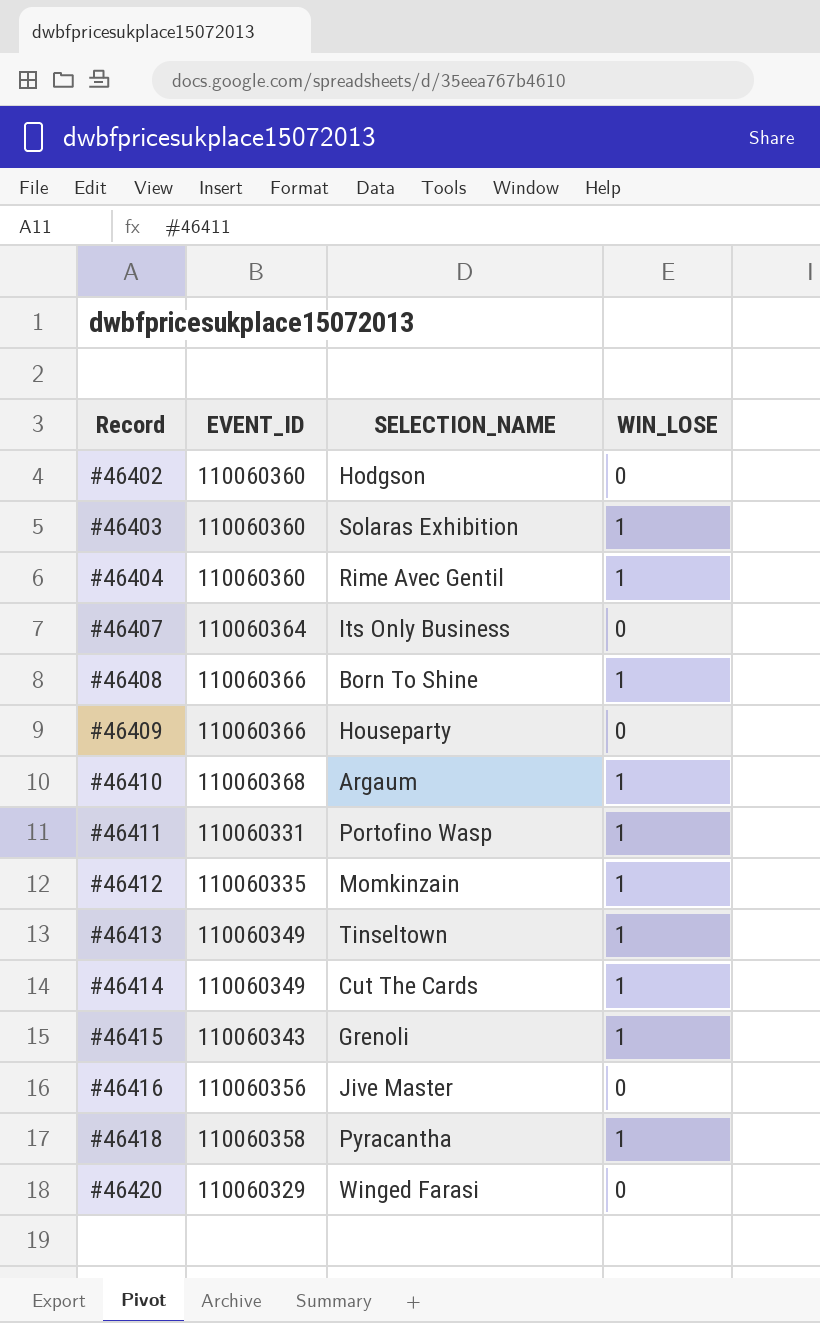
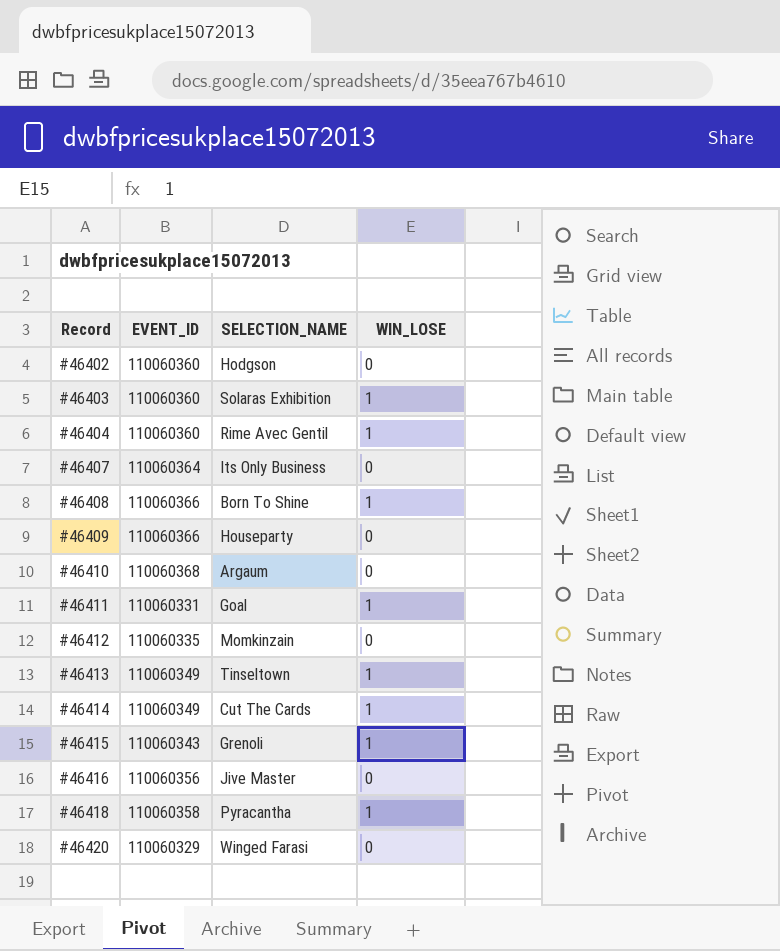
#46410 | WIN_LOSE: 1 -> 0
#46411 | SELECTION_NAME: Portofino Wasp -> Goal
#46412 | WIN_LOSE: 1 -> 0

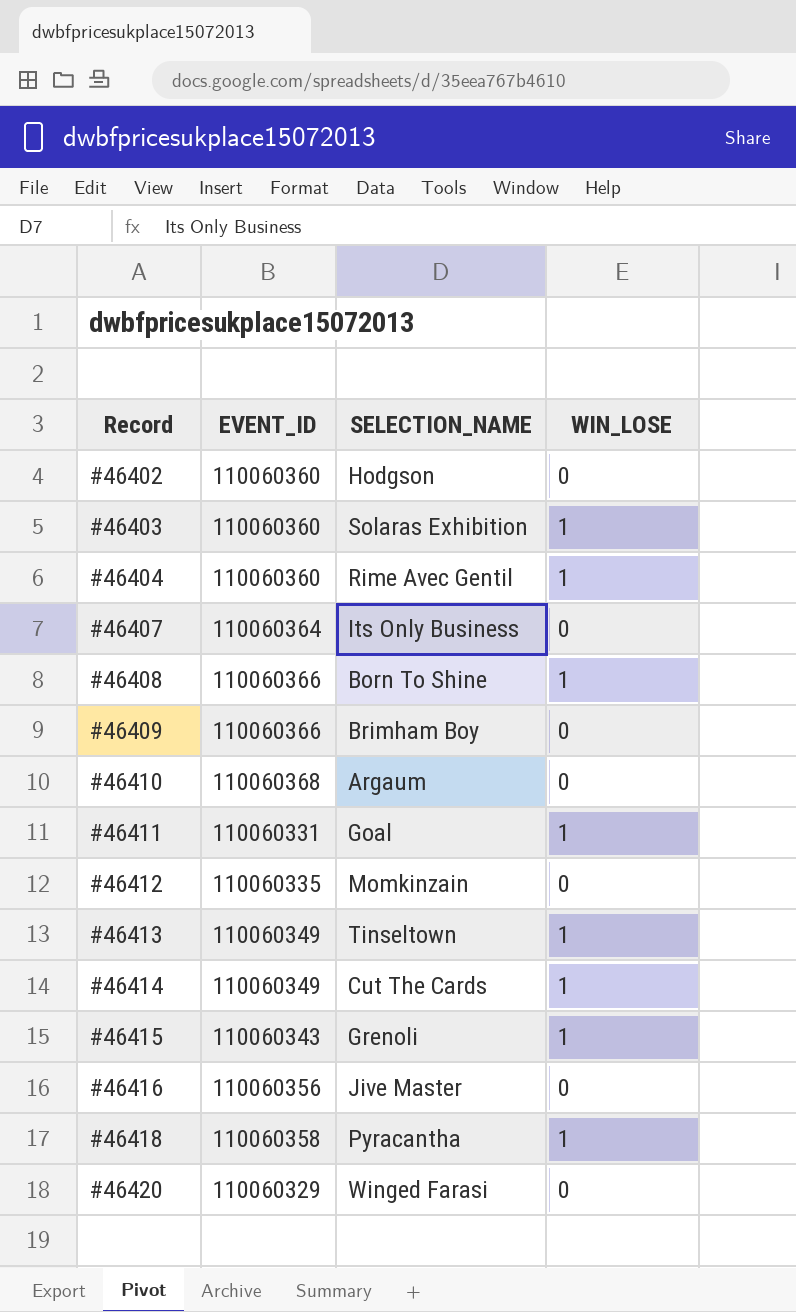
#46409 | SELECTION_NAME: Houseparty -> Brimham Boy

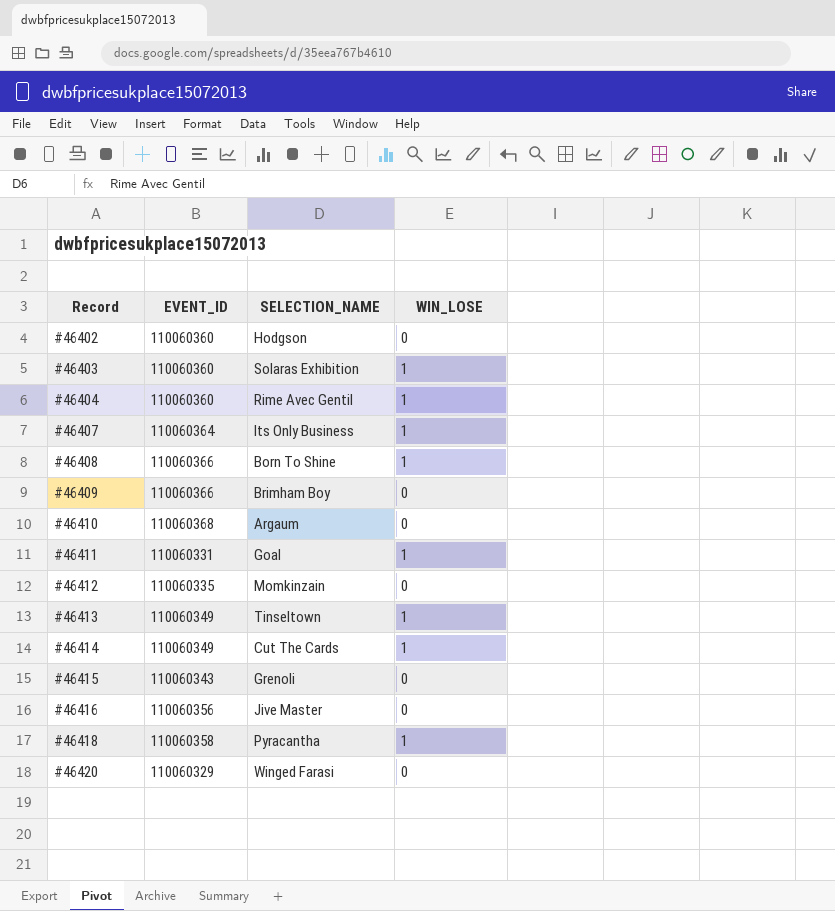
#46407 | WIN_LOSE: 0 -> 1
#46415 | WIN_LOSE: 1 -> 0

